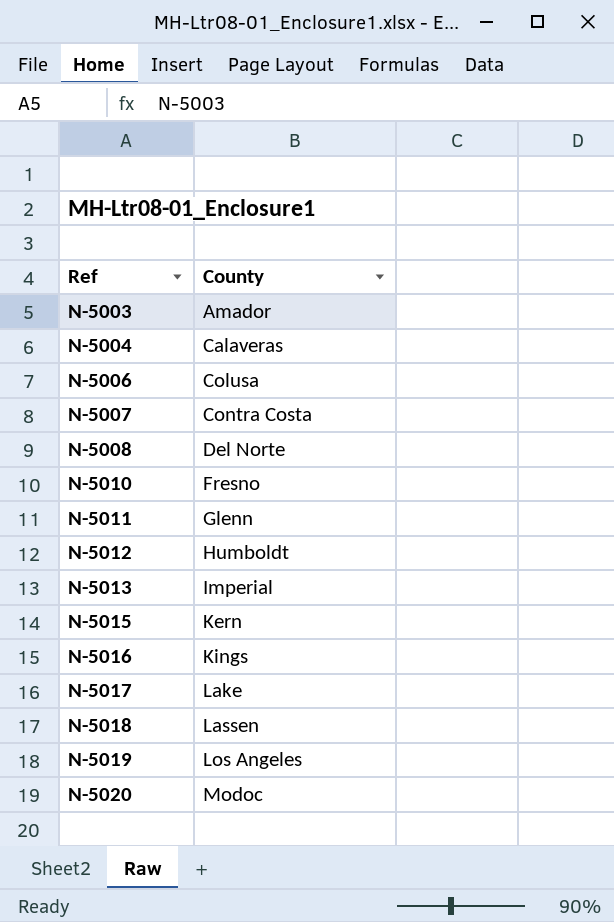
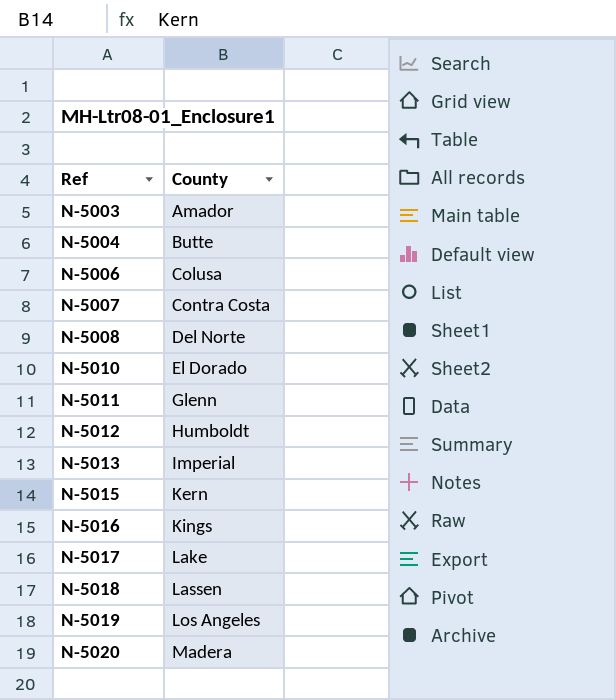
N-5004 | County: Calaveras -> Butte
N-5010 | County: Fresno -> El Dorado
N-5020 | County: Modoc -> Madera

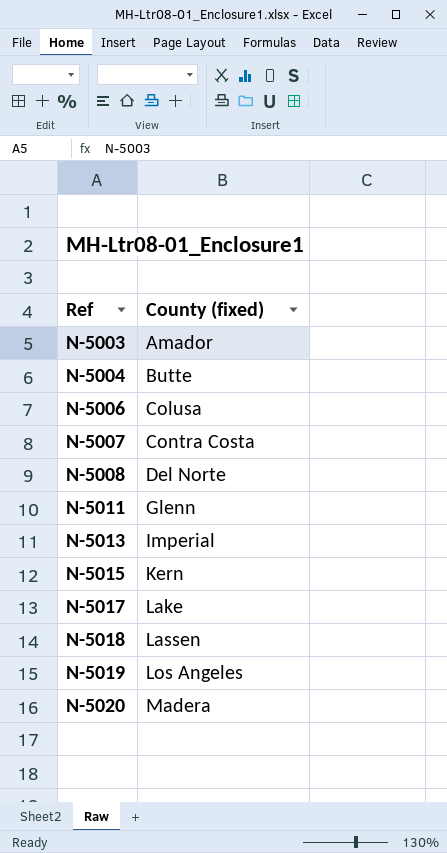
column name: County -> County (fixed)
row N-5010: El Dorado -> none
row N-5012: Humboldt -> none
row N-5016: Kings -> none

